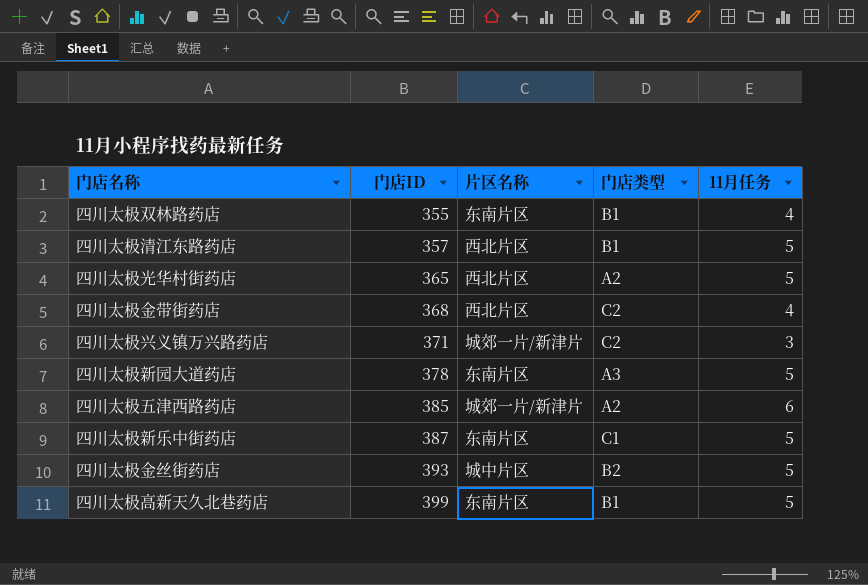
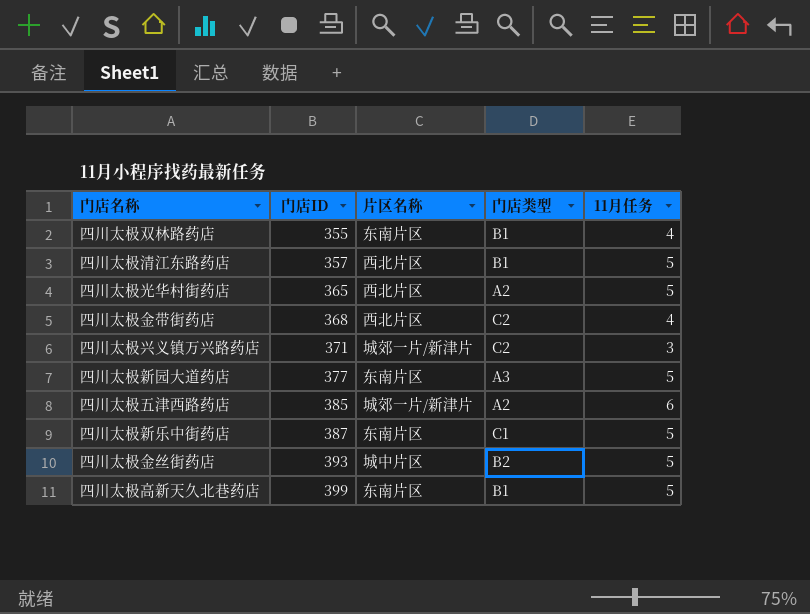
四川太极新园大道药店 | 门店ID: 378 -> 377

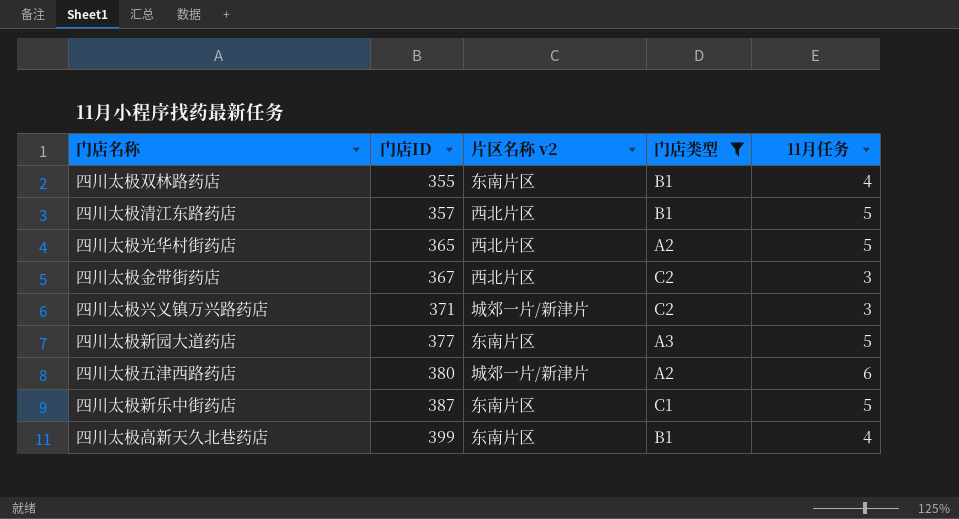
filter: none -> 门店类型 != B2
column name: 片区名称 -> 片区名称 v2
四川太极金带街药店 | 门店ID: 368 -> 367
四川太极金带街药店 | 11月任务: 4 -> 3
四川太极五津西路药店 | 门店ID: 385 -> 380
四川太极高新天久北巷药店 | 11月任务: 5 -> 4

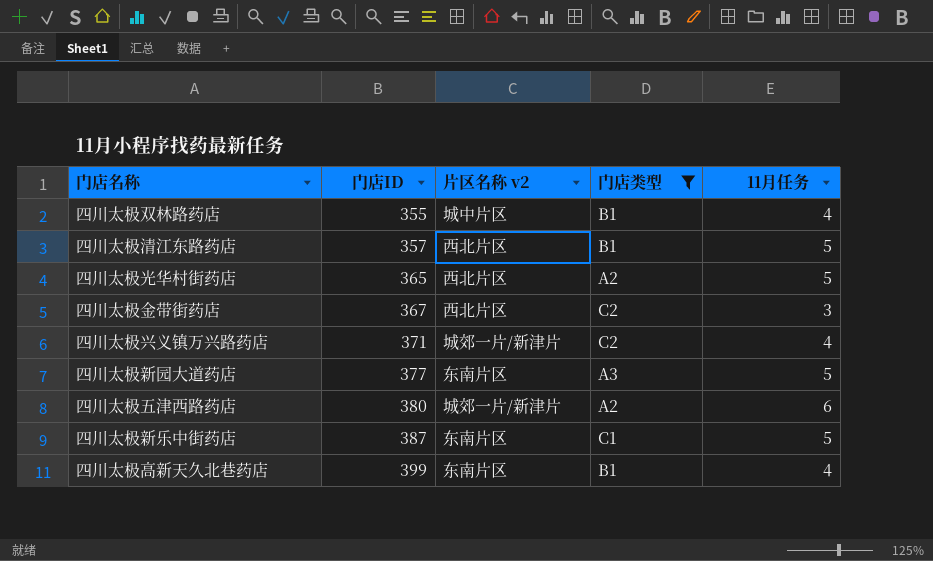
四川太极双林路药店 | 片区名称 v2: 东南片区 -> 城中片区
四川太极兴义镇万兴路药店 | 11月任务: 3 -> 4

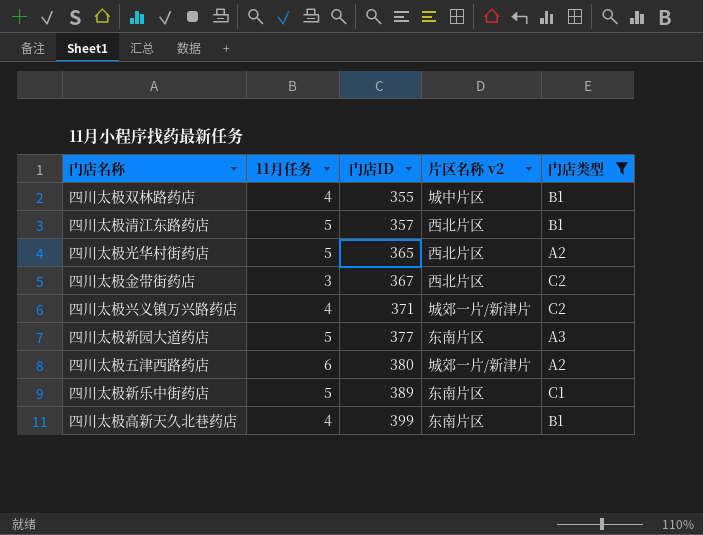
column 11月任务 | position: 5 -> 2
四川太极新乐中街药店 | 门店ID: 387 -> 389

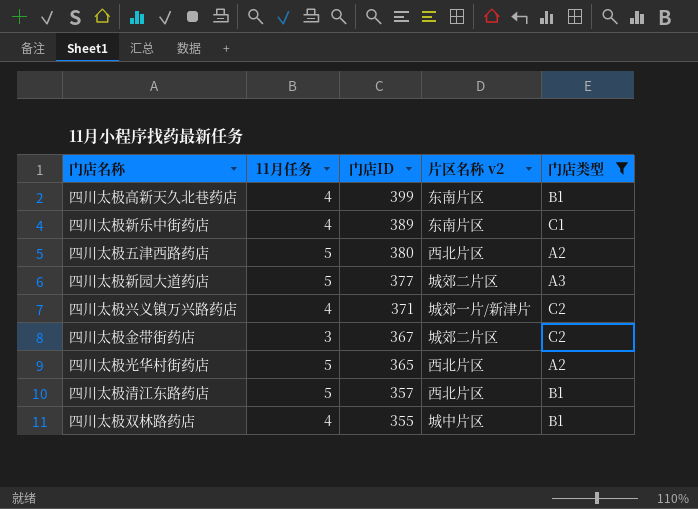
row order: 门店ID ascending -> 门店ID descending
四川太极新乐中街药店 | 11月任务: 5 -> 4
四川太极五津西路药店 | 11月任务: 6 -> 5
四川太极五津西路药店 | 片区名称 v2: 城郊一片/新津片 -> 西北片区
四川太极新园大道药店 | 片区名称 v2: 东南片区 -> 城郊二片区
四川太极金带街药店 | 片区名称 v2: 西北片区 -> 城郊二片区

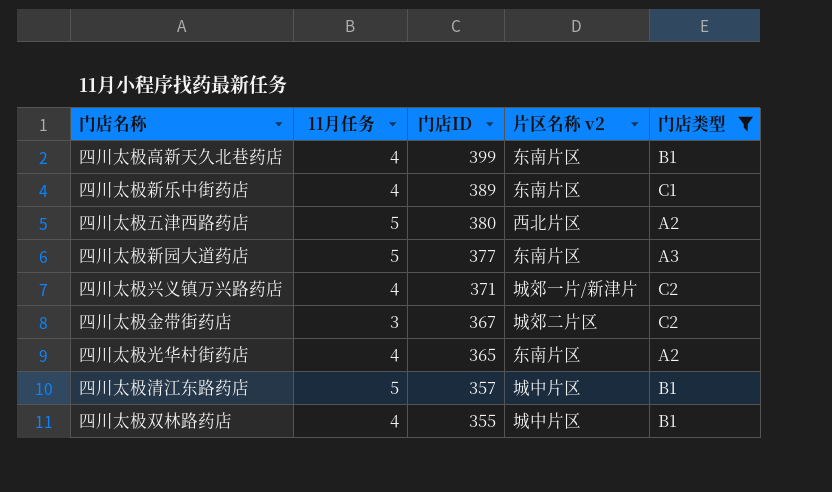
四川太极新园大道药店 | 片区名称 v2: 城郊二片区 -> 东南片区
四川太极光华村街药店 | 11月任务: 5 -> 4
四川太极光华村街药店 | 片区名称 v2: 西北片区 -> 东南片区
四川太极清江东路药店 | 片区名称 v2: 西北片区 -> 城中片区

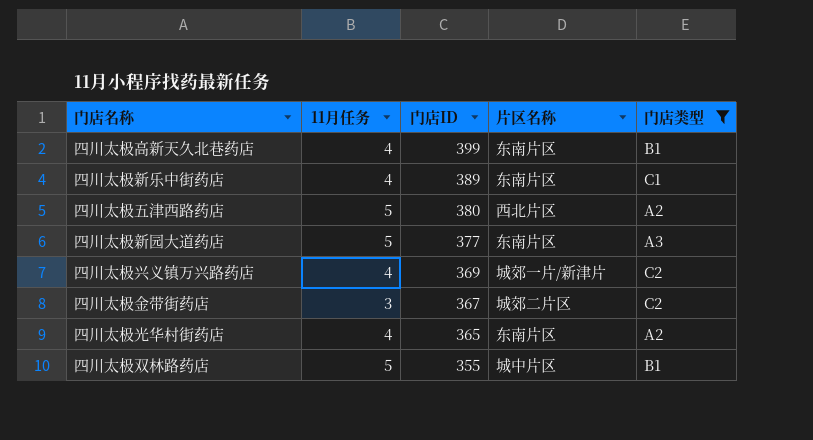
column name: 片区名称 v2 -> 片区名称
row 四川太极清江东路药店: 5 | 357 | 城中片区 | B1 -> none
四川太极兴义镇万兴路药店 | 门店ID: 371 -> 369
四川太极双林路药店 | 11月任务: 4 -> 5

